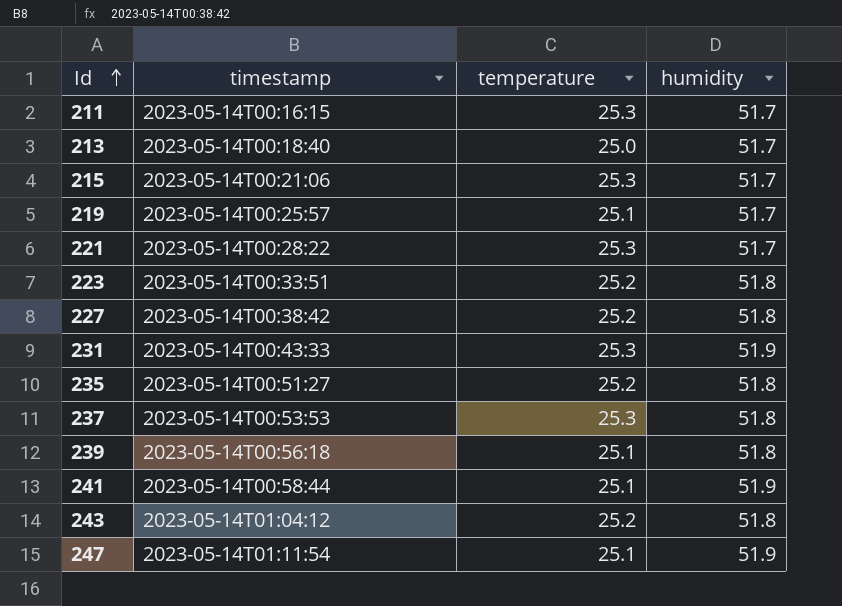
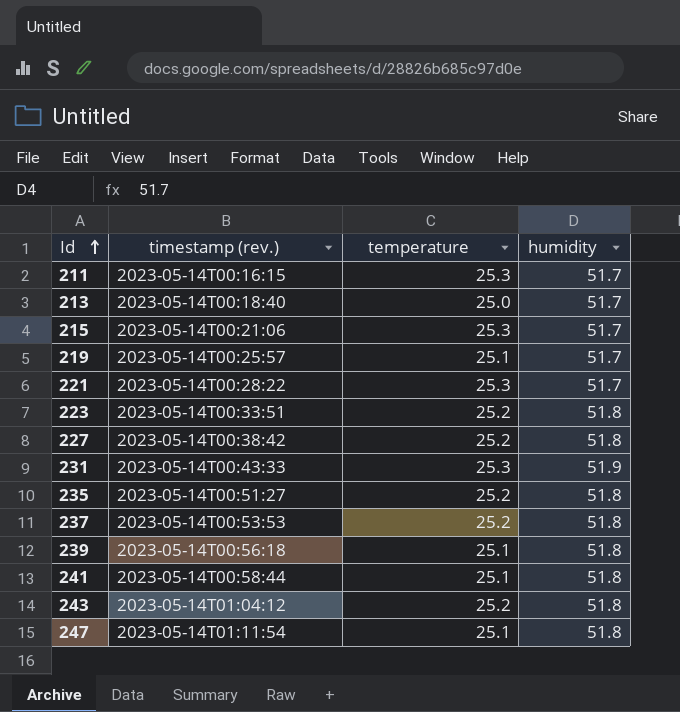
column name: timestamp -> timestamp (rev.)
237 | temperature: 25.3 -> 25.2
241 | humidity: 51.9 -> 51.8
247 | humidity: 51.9 -> 51.8

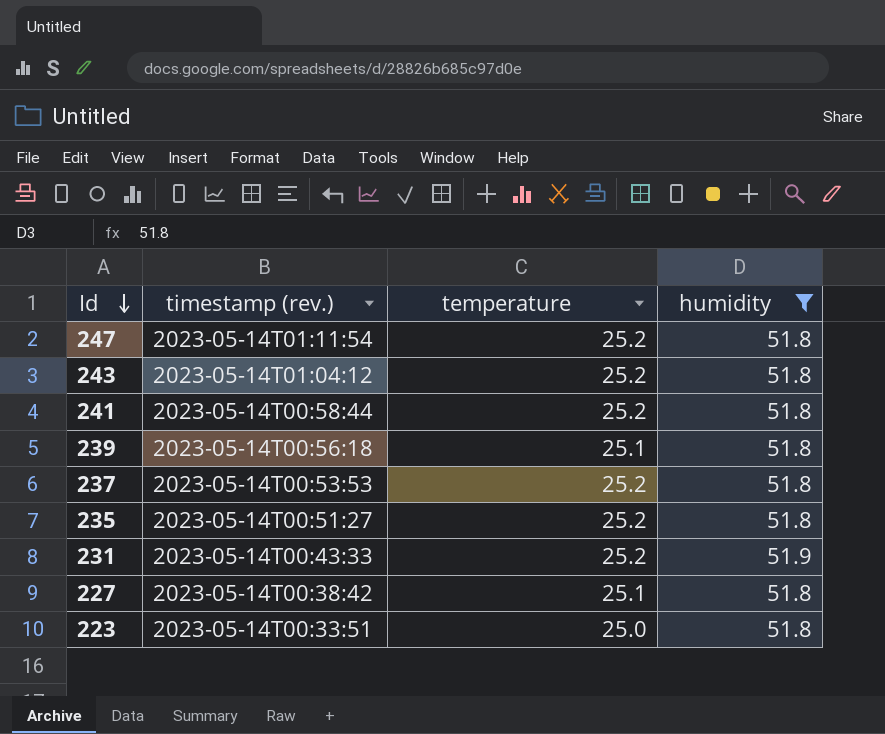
filter: none -> humidity != 51.7
row order: Id ascending -> Id descending
247 | temperature: 25.1 -> 25.2
241 | temperature: 25.1 -> 25.2
231 | temperature: 25.3 -> 25.2
227 | temperature: 25.2 -> 25.1
223 | temperature: 25.2 -> 25.0

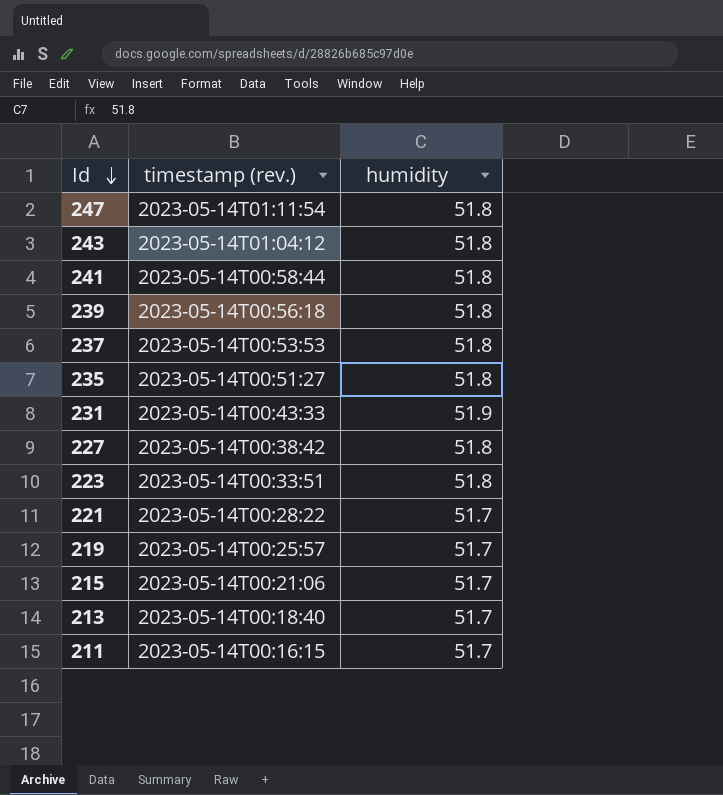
filter: humidity != 51.7 -> none
column temperature | position: 3 -> none

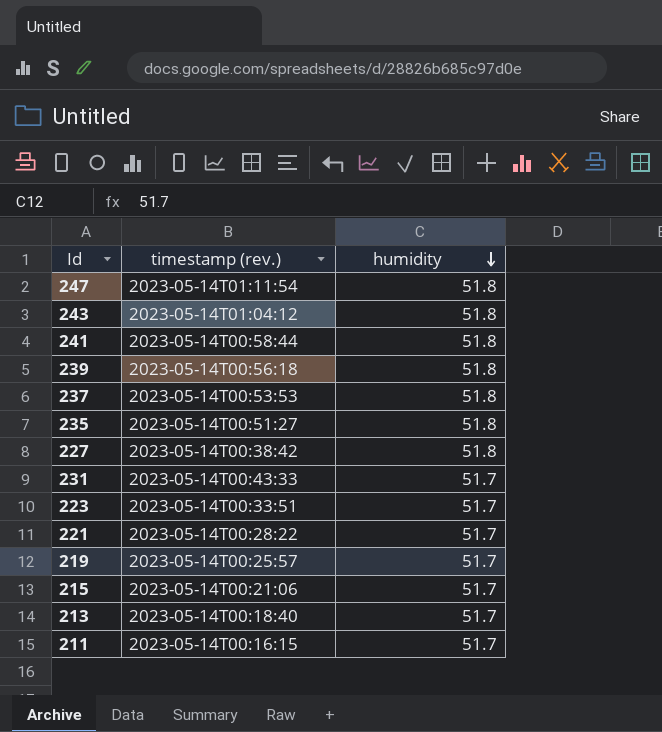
row order: Id descending -> humidity descending
231 | humidity: 51.9 -> 51.7
223 | humidity: 51.8 -> 51.7

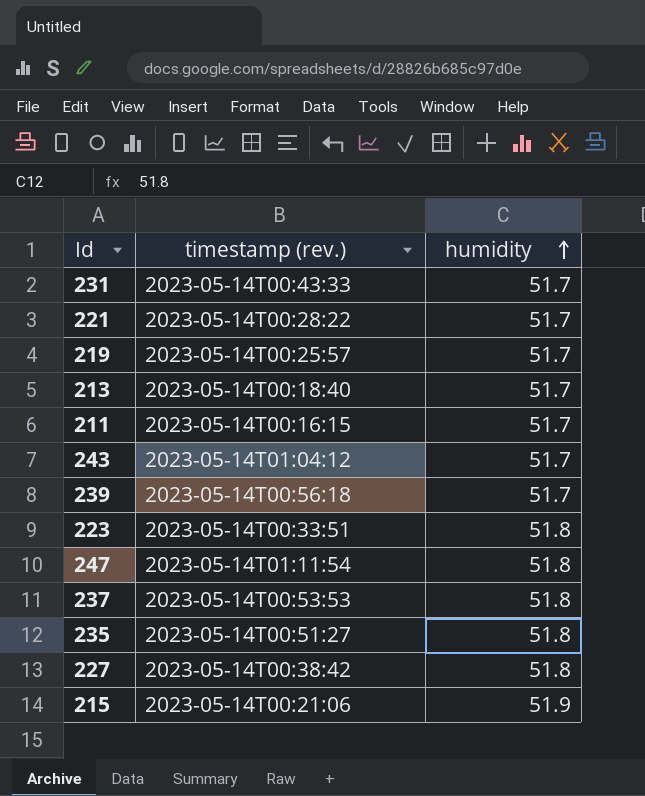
row order: humidity descending -> humidity ascending
row 241: 2023-05-14T00:58:44 | 51.8 -> none
243 | humidity: 51.8 -> 51.7
239 | humidity: 51.8 -> 51.7
223 | humidity: 51.7 -> 51.8
215 | humidity: 51.7 -> 51.9

